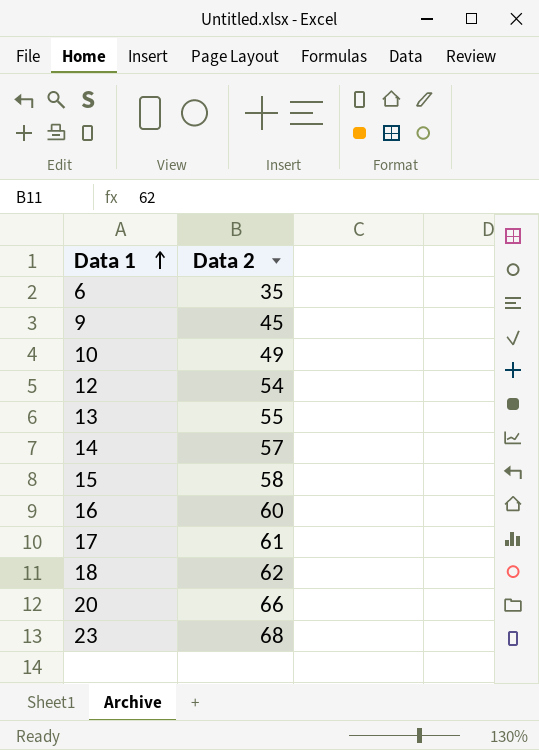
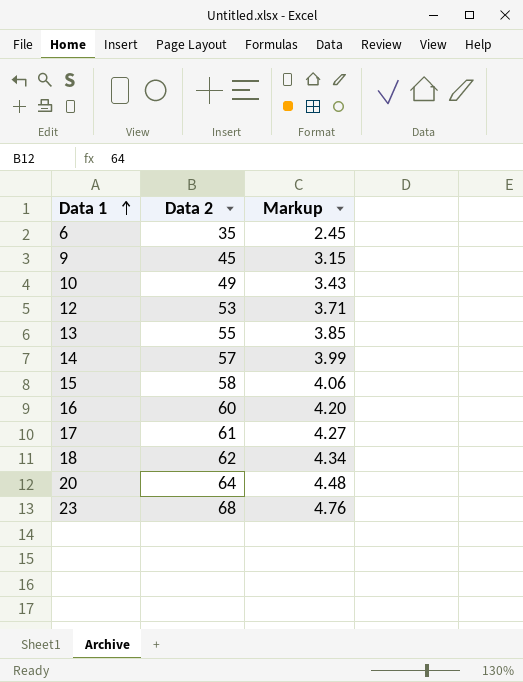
column Markup | formula: none -> [Data 2] * 0.07
12 | Data 2: 54 -> 53
20 | Data 2: 66 -> 64

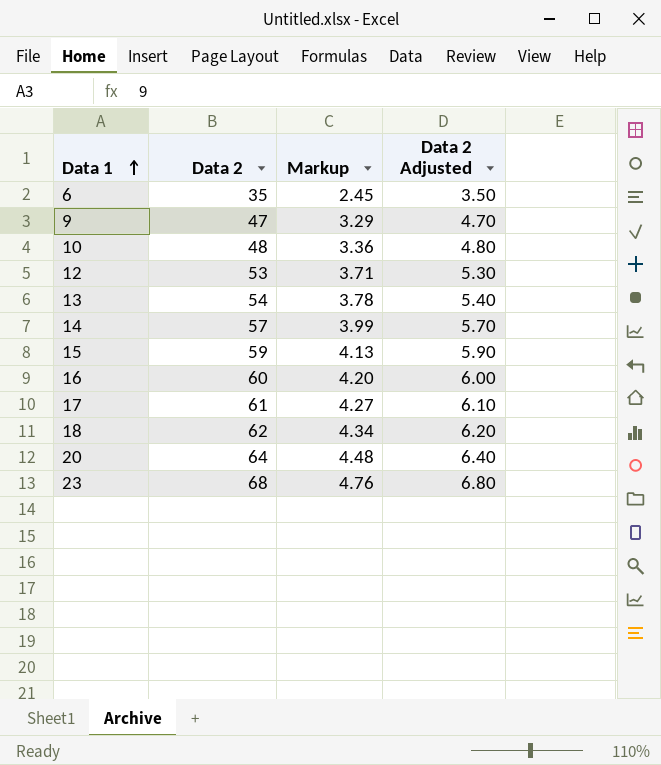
column Data 2 Adjusted | formula: none -> [Data 2] * 0.1
9 | Data 2: 45 -> 47
9 | Markup: 3.15 -> 3.29
10 | Data 2: 49 -> 48
10 | Markup: 3.43 -> 3.36
13 | Data 2: 55 -> 54
13 | Markup: 3.85 -> 3.78
15 | Data 2: 58 -> 59
15 | Markup: 4.06 -> 4.13

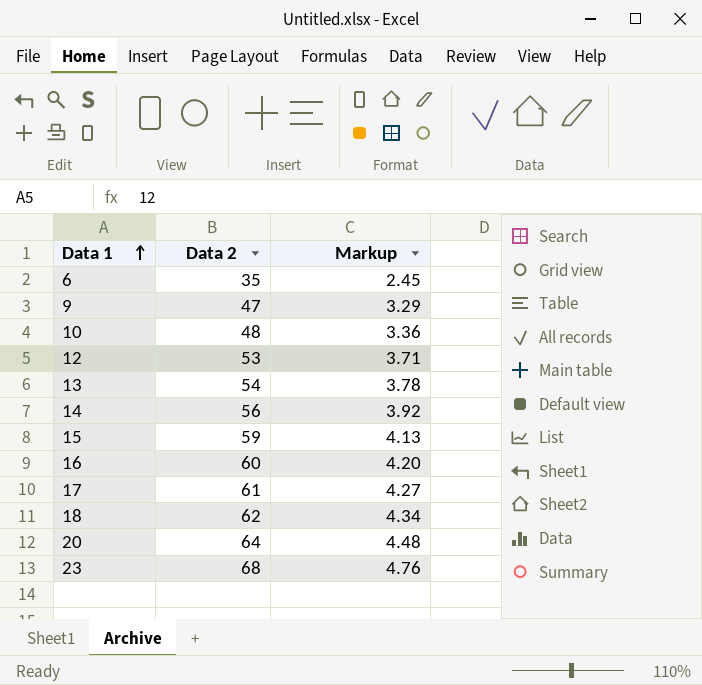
column Data 2 Adjusted | formula: [Data 2] * 0.1 -> none
14 | Data 2: 57 -> 56
14 | Markup: 3.99 -> 3.92

